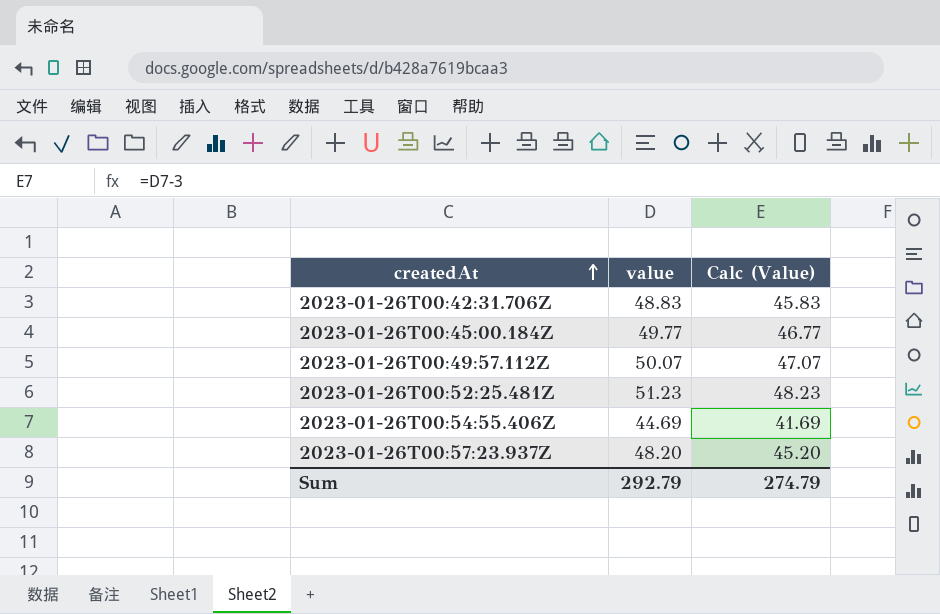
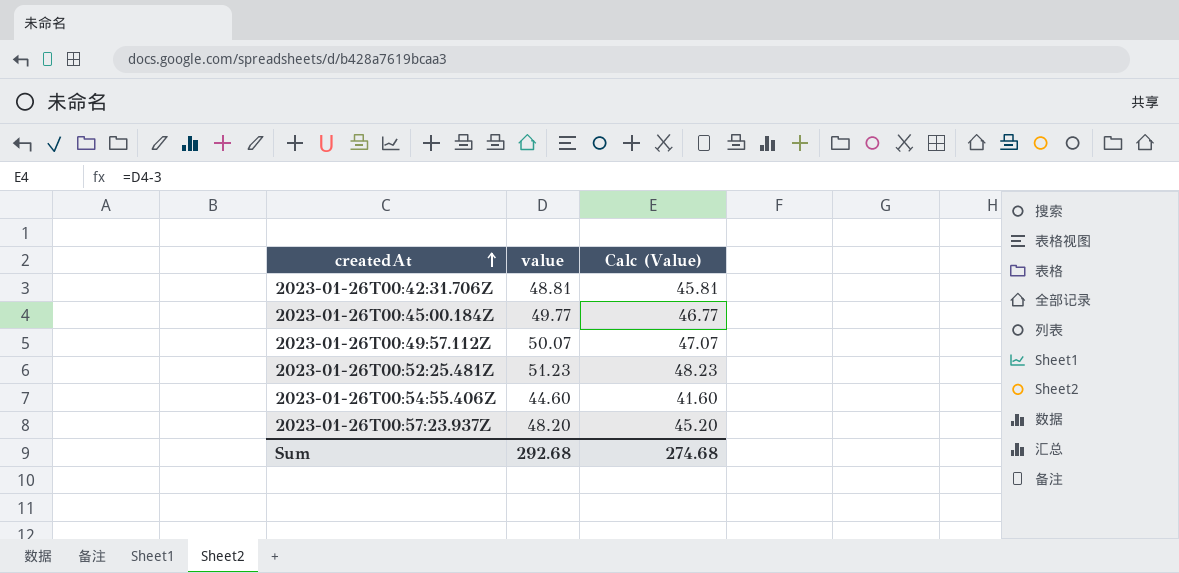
2023-01-26T00:42:31.706Z | value: 48.83 -> 48.81
2023-01-26T00:42:31.706Z | Calc (Value): 45.83 -> 45.81
2023-01-26T00:54:55.406Z | value: 44.69 -> 44.60
2023-01-26T00:54:55.406Z | Calc (Value): 41.69 -> 41.60
Sum | value: 292.79 -> 292.68
Sum | Calc (Value): 274.79 -> 274.68

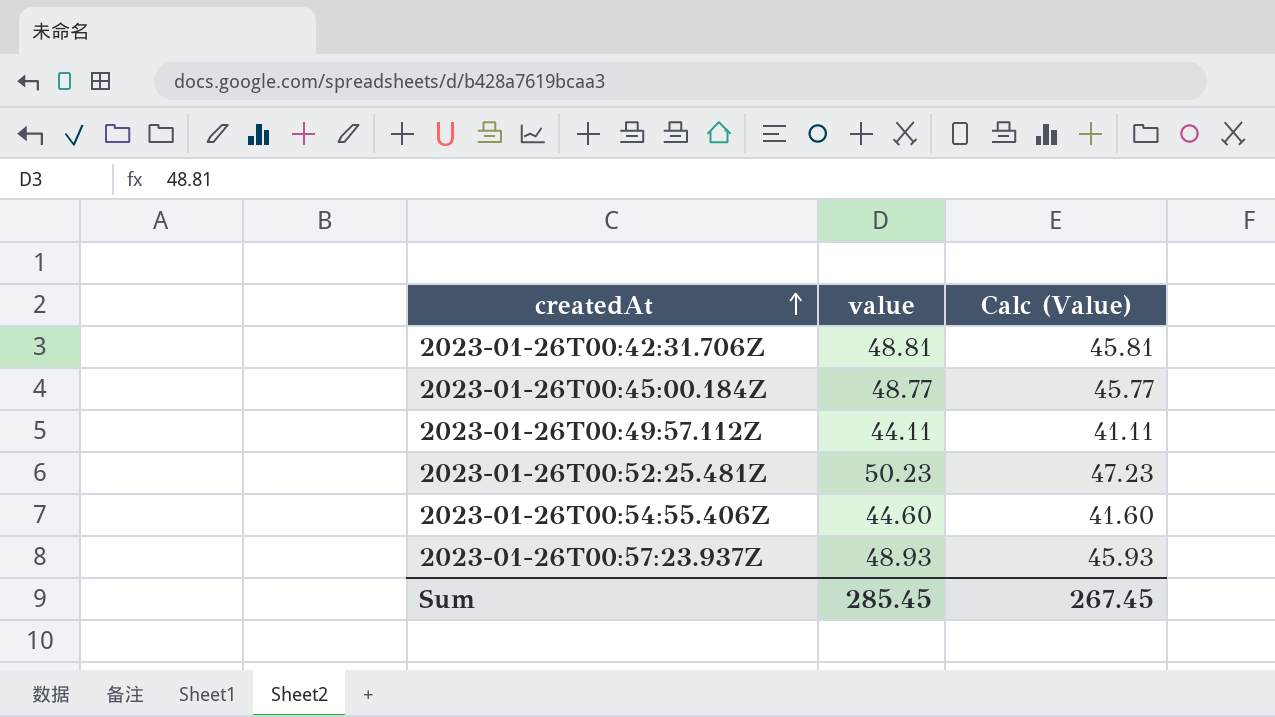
2023-01-26T00:45:00.184Z | value: 49.77 -> 48.77
2023-01-26T00:45:00.184Z | Calc (Value): 46.77 -> 45.77
2023-01-26T00:49:57.112Z | value: 50.07 -> 44.11
2023-01-26T00:49:57.112Z | Calc (Value): 47.07 -> 41.11
2023-01-26T00:52:25.481Z | value: 51.23 -> 50.23
2023-01-26T00:52:25.481Z | Calc (Value): 48.23 -> 47.23
2023-01-26T00:57:23.937Z | value: 48.20 -> 48.93
2023-01-26T00:57:23.937Z | Calc (Value): 45.20 -> 45.93
Sum | value: 292.68 -> 285.45
Sum | Calc (Value): 274.68 -> 267.45

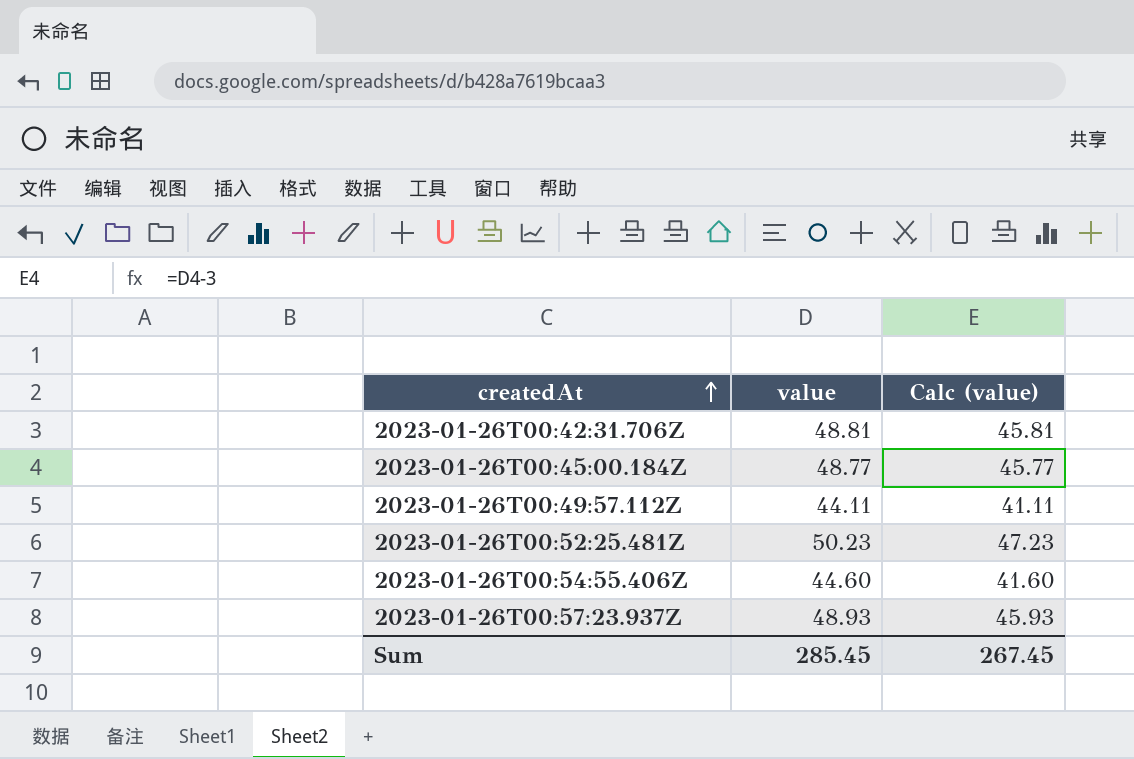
column name: Calc (Value) -> Calc (value)

